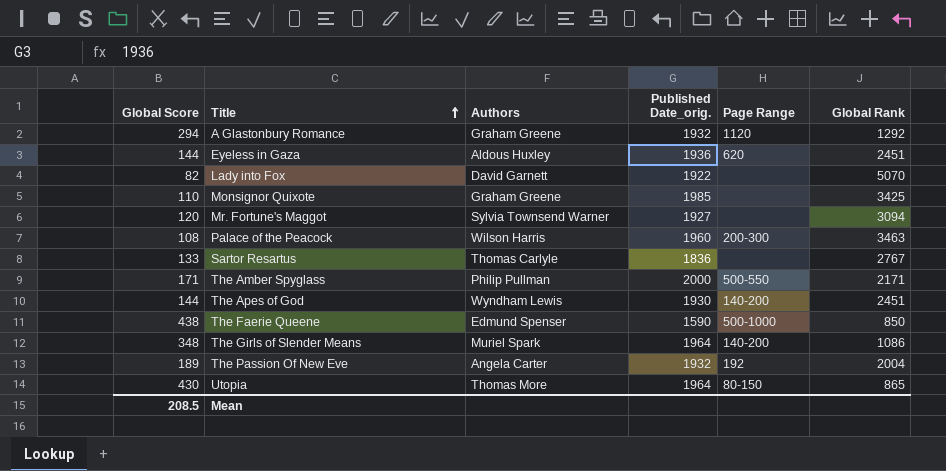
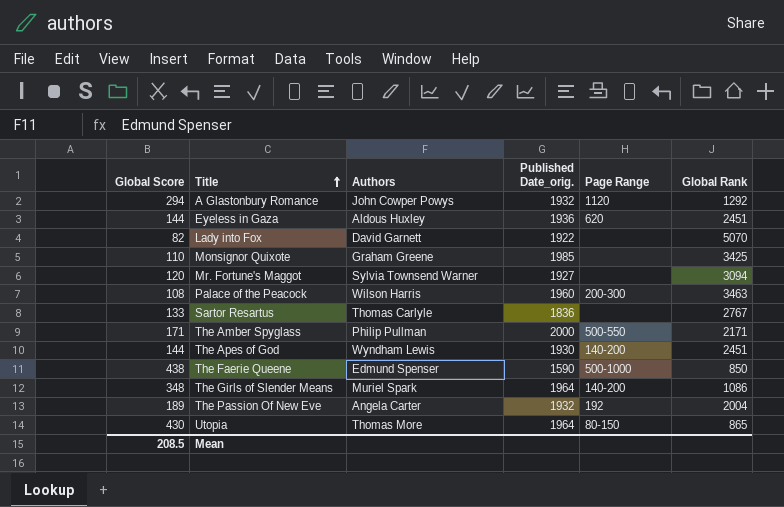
A Glastonbury Romance | Authors: Graham Greene -> John Cowper Powys

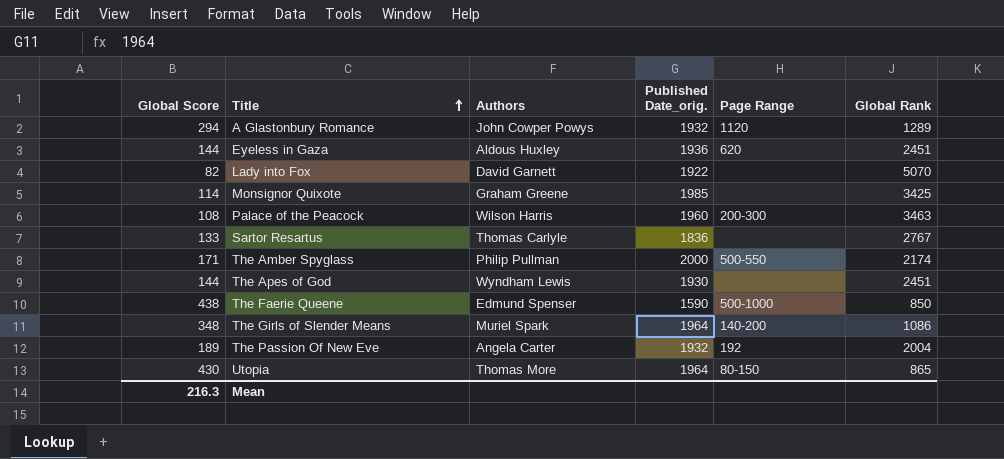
row Mr. Fortune's Maggot: 120 | Sylvia Townsend Warner | 1927 | none | 3094 -> none
A Glastonbury Romance | Global Rank: 1292 -> 1289
Monsignor Quixote | Global Score: 110 -> 114
The Amber Spyglass | Global Rank: 2171 -> 2174
The Apes of God | Page Range: 140-200 -> none
Mean | Global Score: 208.5 -> 216.3

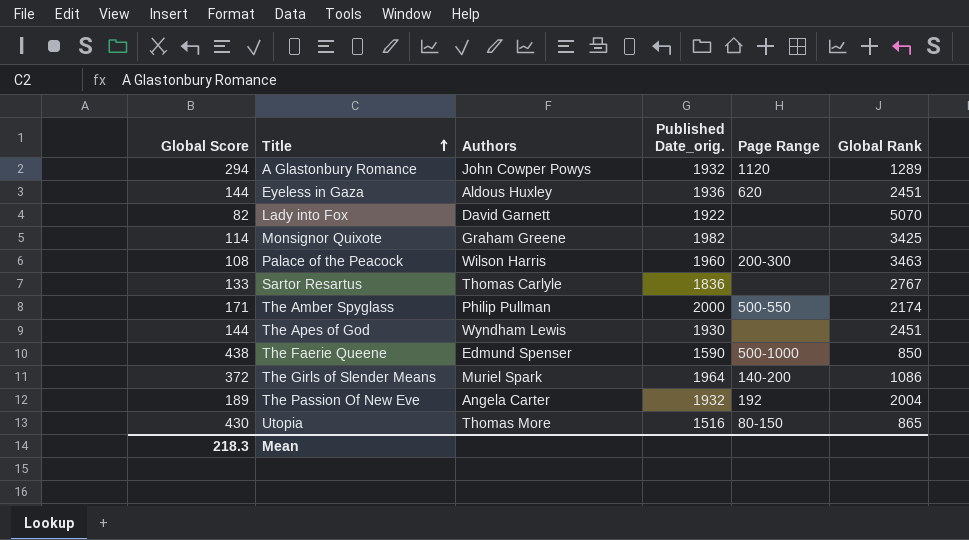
Monsignor Quixote | Published Date_orig.: 1985 -> 1982
The Girls of Slender Means | Global Score: 348 -> 372
Utopia | Published Date_orig.: 1964 -> 1516
Mean | Global Score: 216.3 -> 218.3

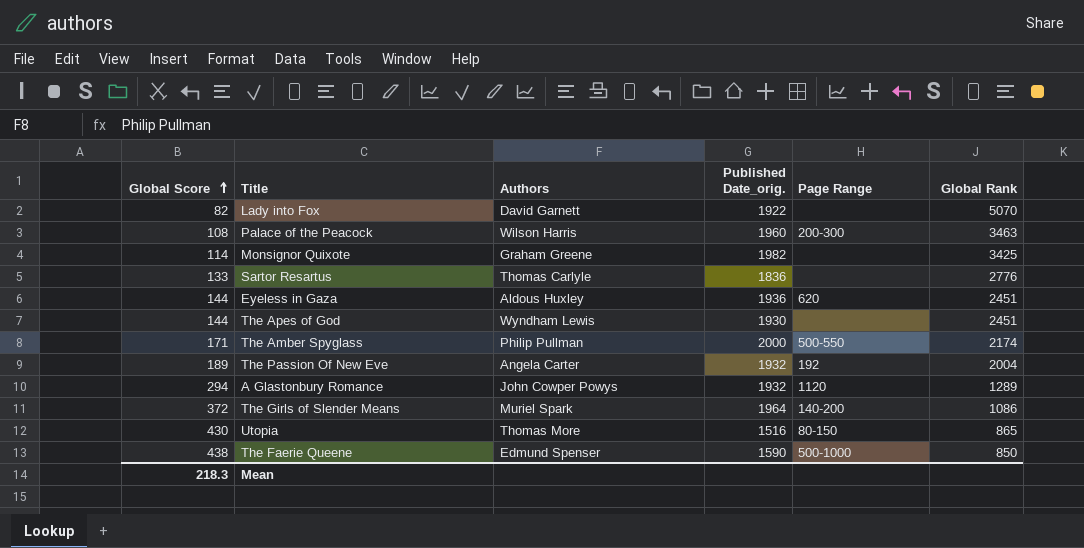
row order: Title ascending -> Global Score ascending
Sartor Resartus | Global Rank: 2767 -> 2776

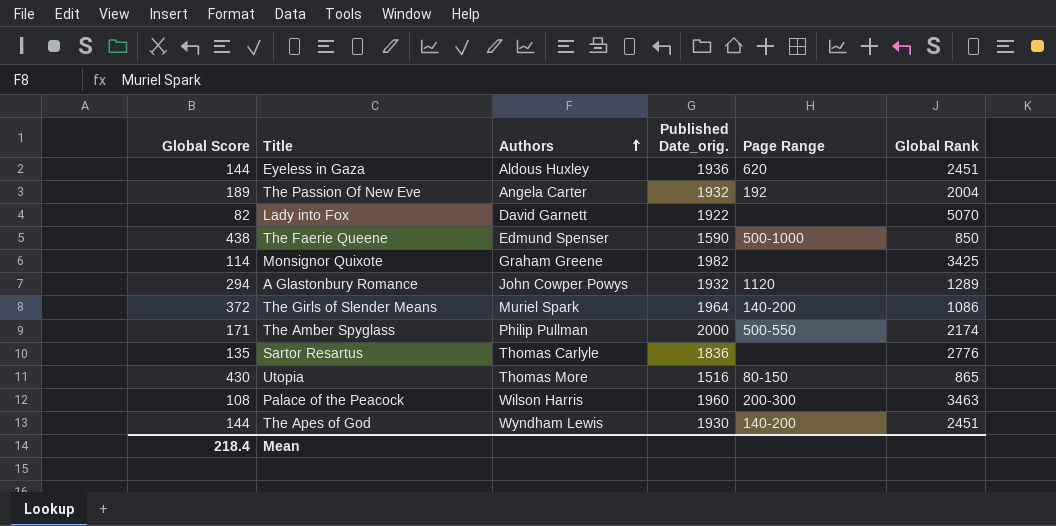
row order: Global Score ascending -> Authors ascending
Sartor Resartus | Global Score: 133 -> 135
The Apes of God | Page Range: none -> 140-200
Mean | Global Score: 218.3 -> 218.4

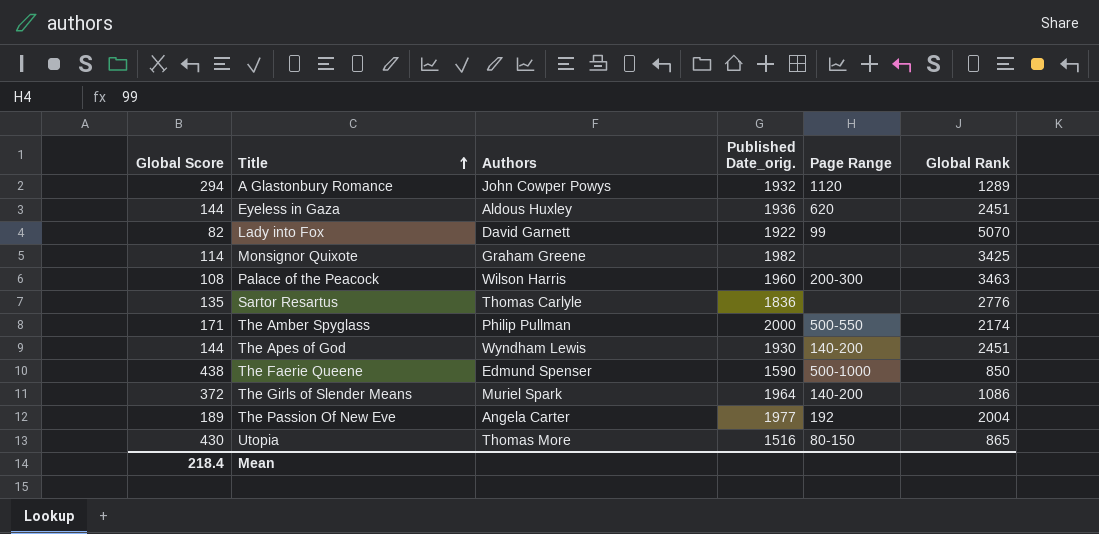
row order: Authors ascending -> Title ascending
Lady into Fox | Page Range: none -> 99
The Passion Of New Eve | Published Date_orig.: 1932 -> 1977

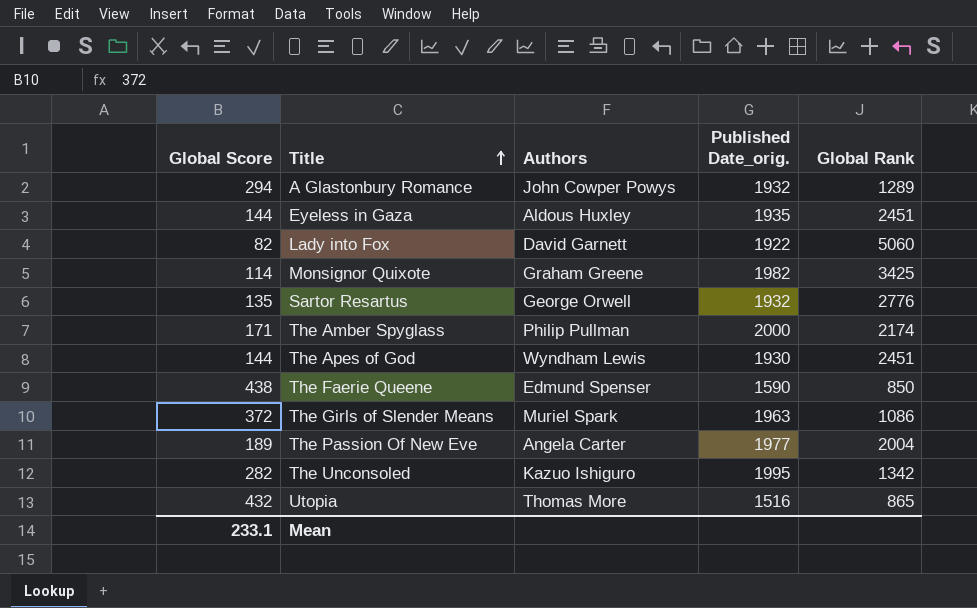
column Page Range | position: 5 -> none
row Palace of the Peacock: 108 | Wilson Harris | 1960 | 200-300 | 3463 -> none
Eyeless in Gaza | Published Date_orig.: 1936 -> 1935
Lady into Fox | Global Rank: 5070 -> 5060
Sartor Resartus | Authors: Thomas Carlyle -> George Orwell
Sartor Resartus | Published Date_orig.: 1836 -> 1932
The Girls of Slender Means | Published Date_orig.: 1964 -> 1963
row The Unconsoled: none -> 282 | Kazuo Ishiguro | 1995 | 1342
Utopia | Global Score: 430 -> 432
Mean | Global Score: 218.4 -> 233.1

